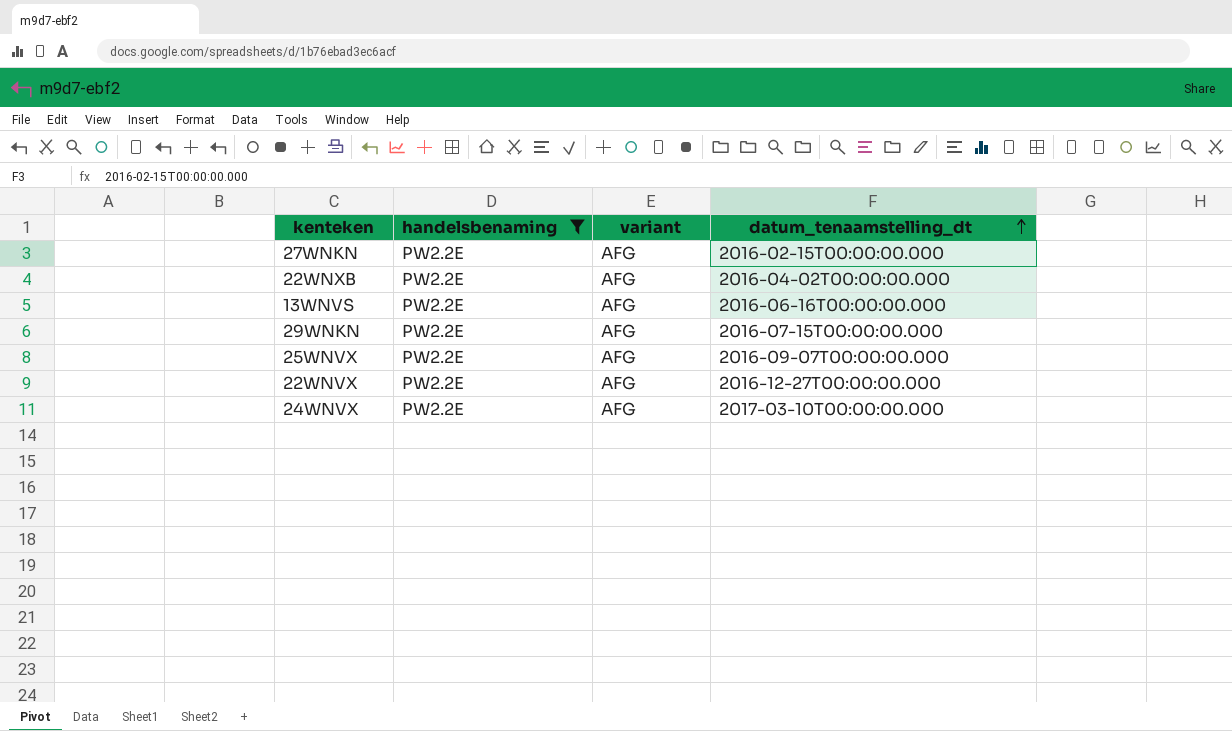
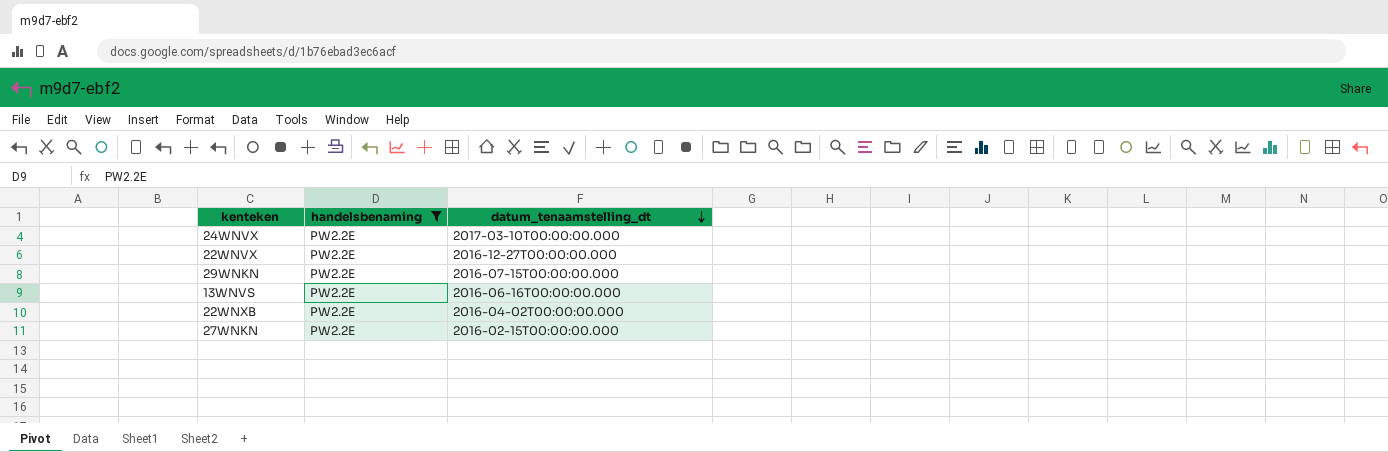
row order: datum_tenaamstelling_dt ascending -> datum_tenaamstelling_dt descending
column variant | position: 3 -> none
row 25WNVX: PW2.2E | AFG | 2016-09-07T00:00:00.000 -> none

